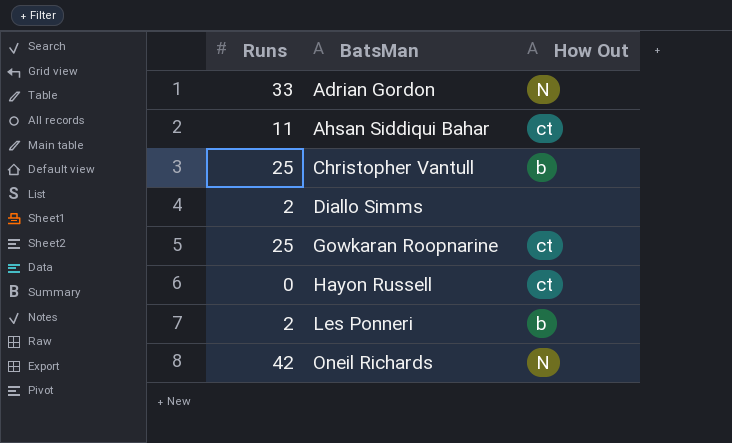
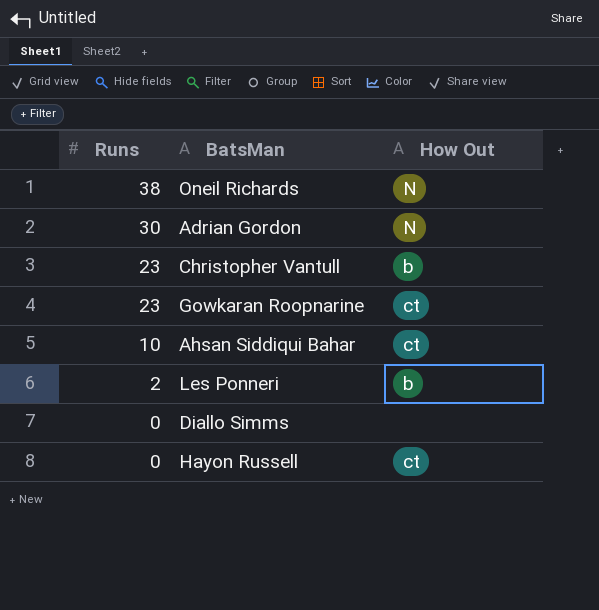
row order: BatsMan ascending -> Runs descending
Oneil Richards | Runs: 42 -> 38
Adrian Gordon | Runs: 33 -> 30
Christopher Vantull | Runs: 25 -> 23
Gowkaran Roopnarine | Runs: 25 -> 23
Ahsan Siddiqui Bahar | Runs: 11 -> 10
Diallo Simms | Runs: 2 -> 0

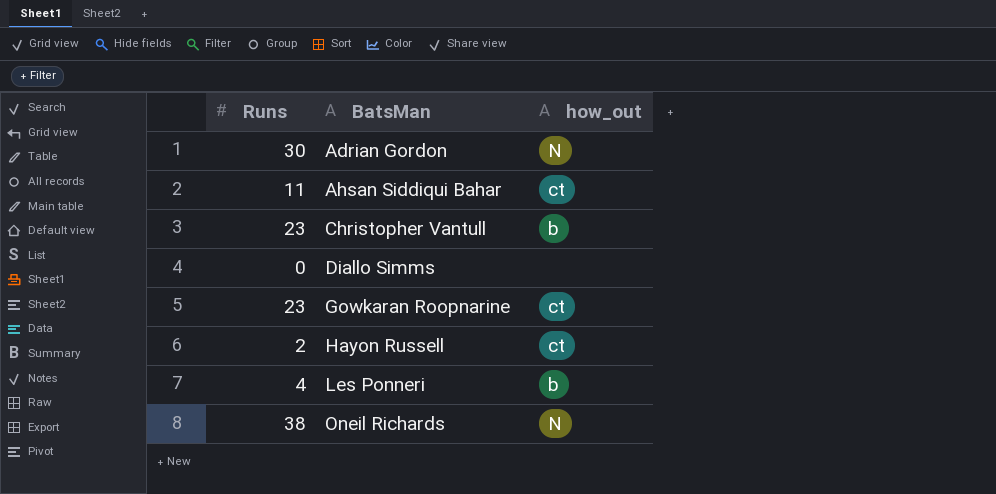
row order: Runs descending -> BatsMan ascending
column name: How Out -> how_out
Ahsan Siddiqui Bahar | Runs: 10 -> 11
Hayon Russell | Runs: 0 -> 2
Les Ponneri | Runs: 2 -> 4

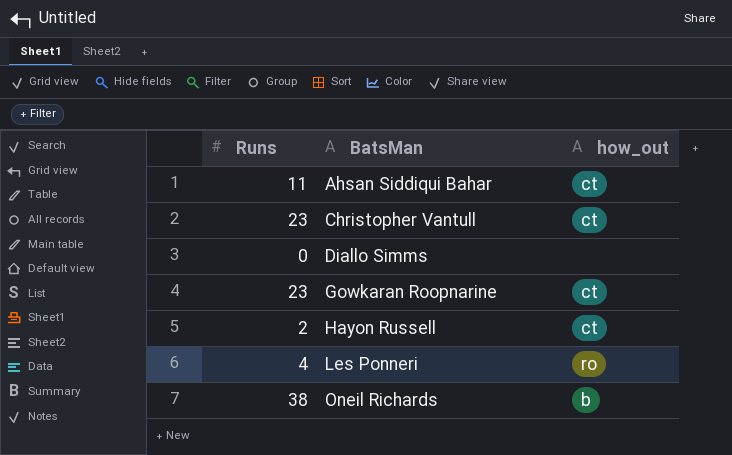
row Adrian Gordon: 30 | N -> none
Christopher Vantull | how_out: b -> ct
Les Ponneri | how_out: b -> ro
Oneil Richards | how_out: N -> b

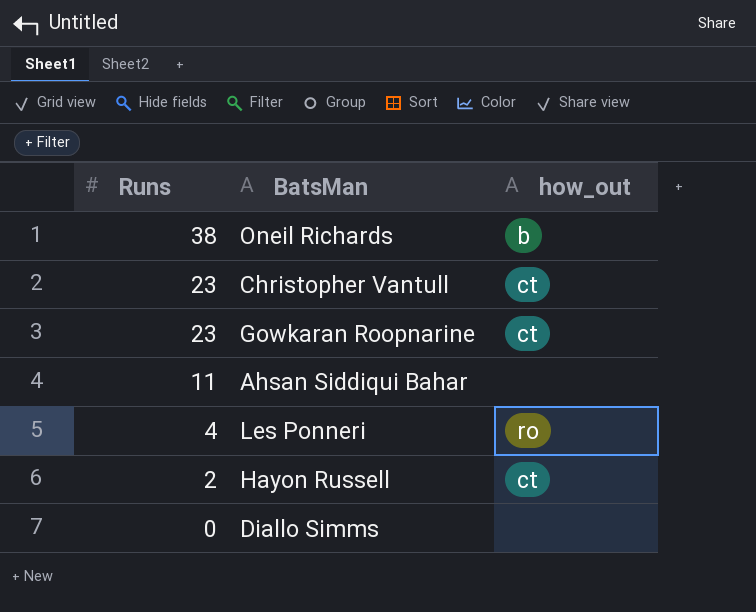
row order: BatsMan ascending -> Runs descending
Ahsan Siddiqui Bahar | how_out: ct -> none

